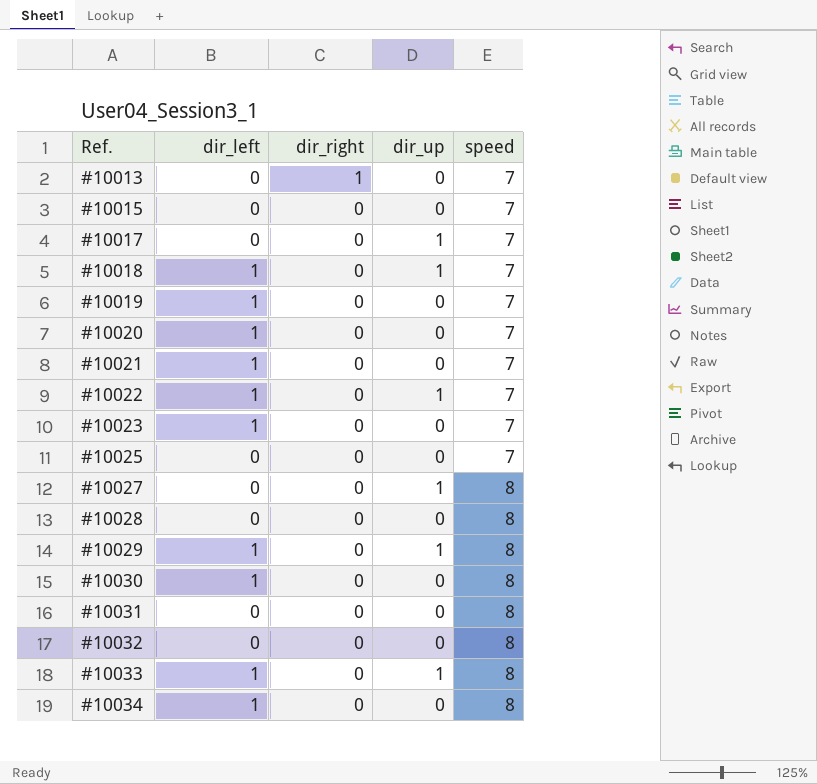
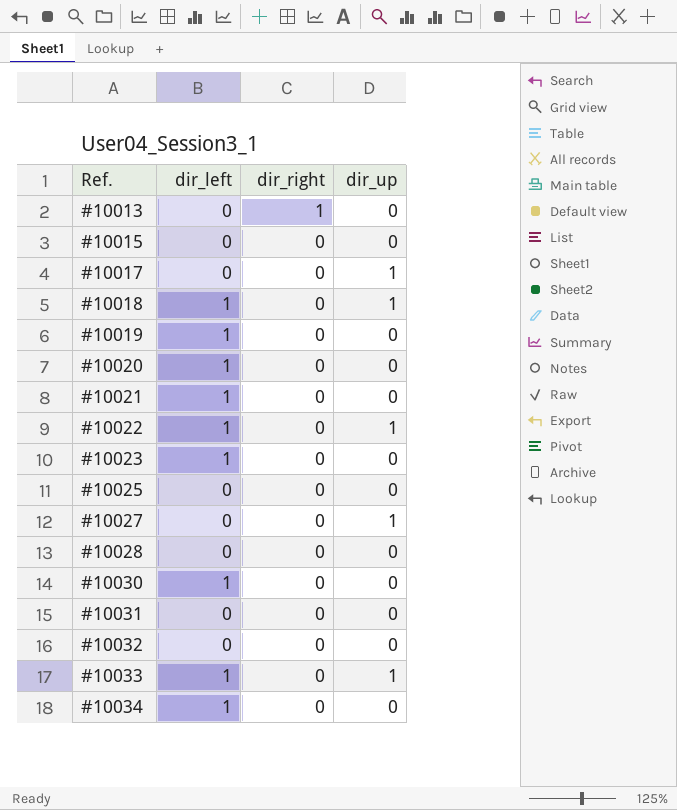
column speed | position: 5 -> none
row #10029: 1 | 0 | 1 | 8 -> none

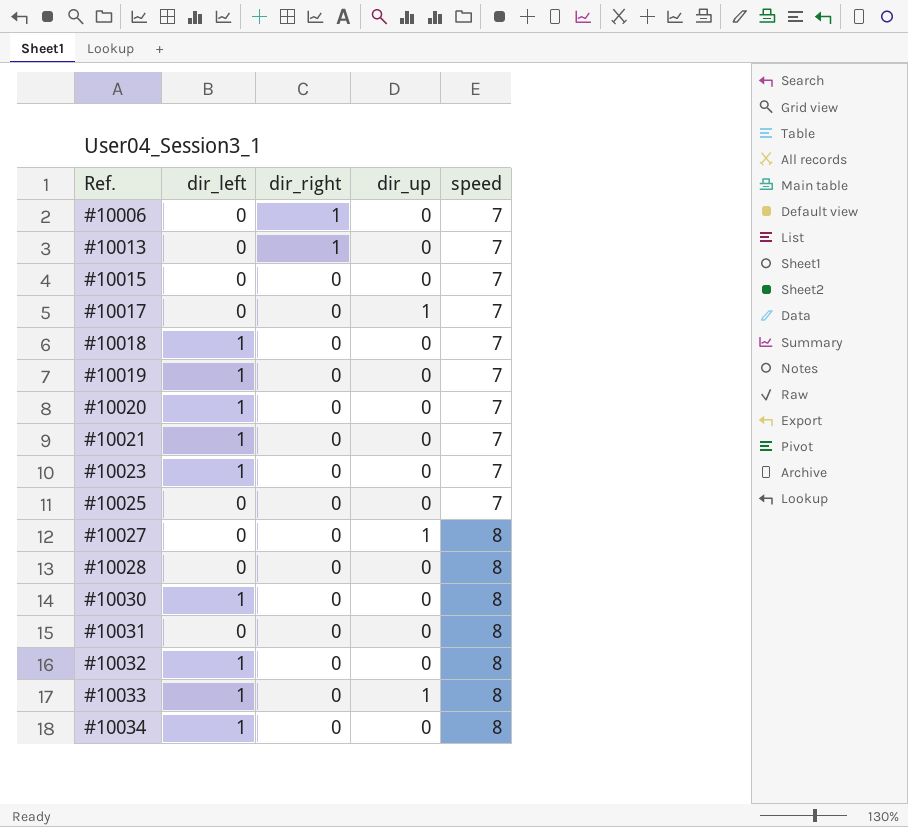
column speed | position: none -> 5
row #10022: 1 | 0 | 1 -> none
row #10006: none -> 0 | 1 | 0 | 7
#10018 | dir_up: 1 -> 0
#10032 | dir_left: 0 -> 1

